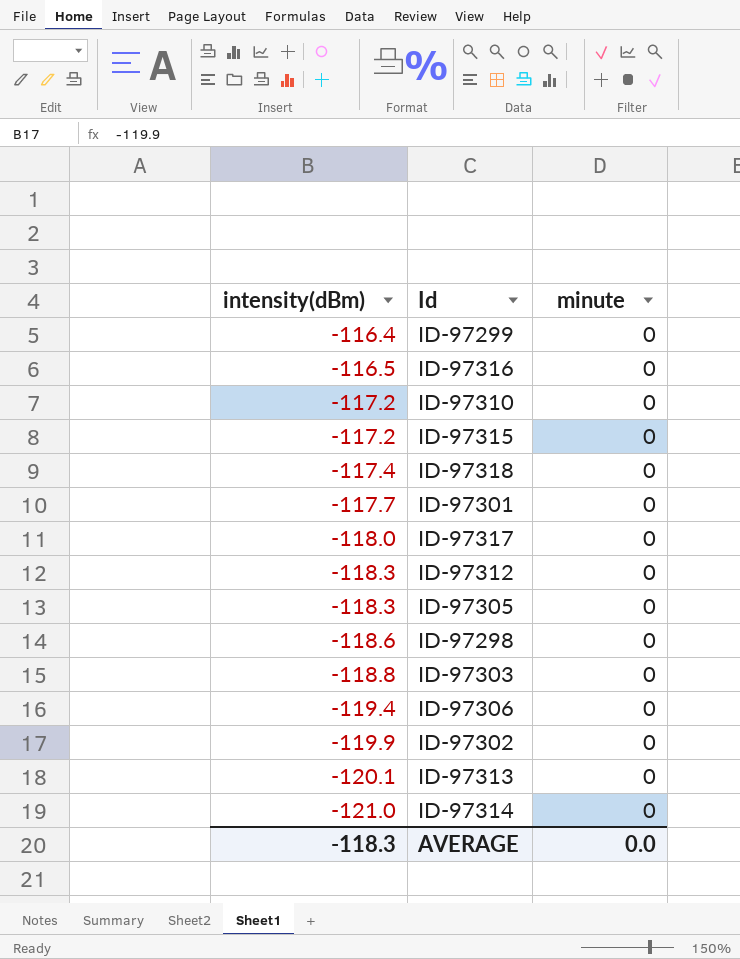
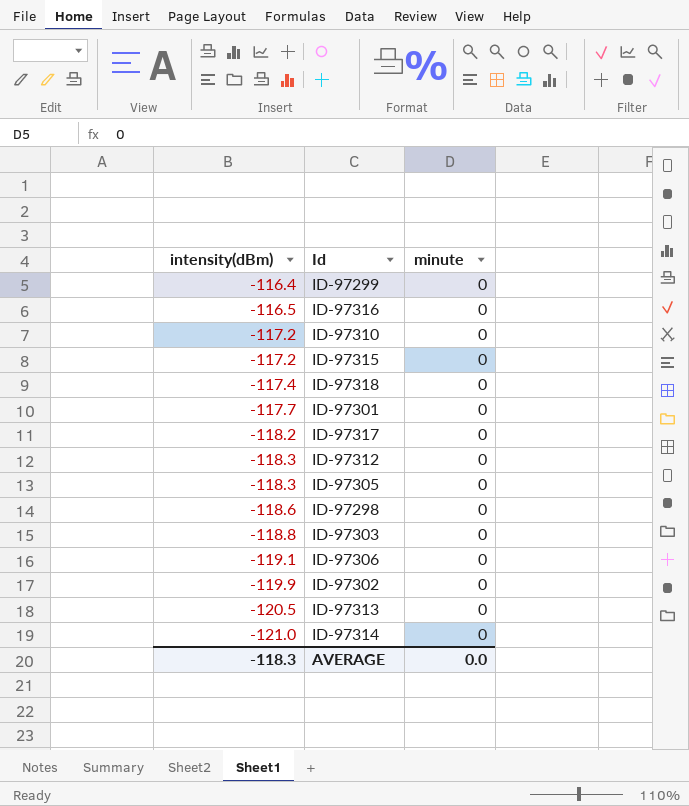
ID-97317 | intensity(dBm): -118.0 -> -118.2
ID-97306 | intensity(dBm): -119.4 -> -119.1
ID-97313 | intensity(dBm): -120.1 -> -120.5

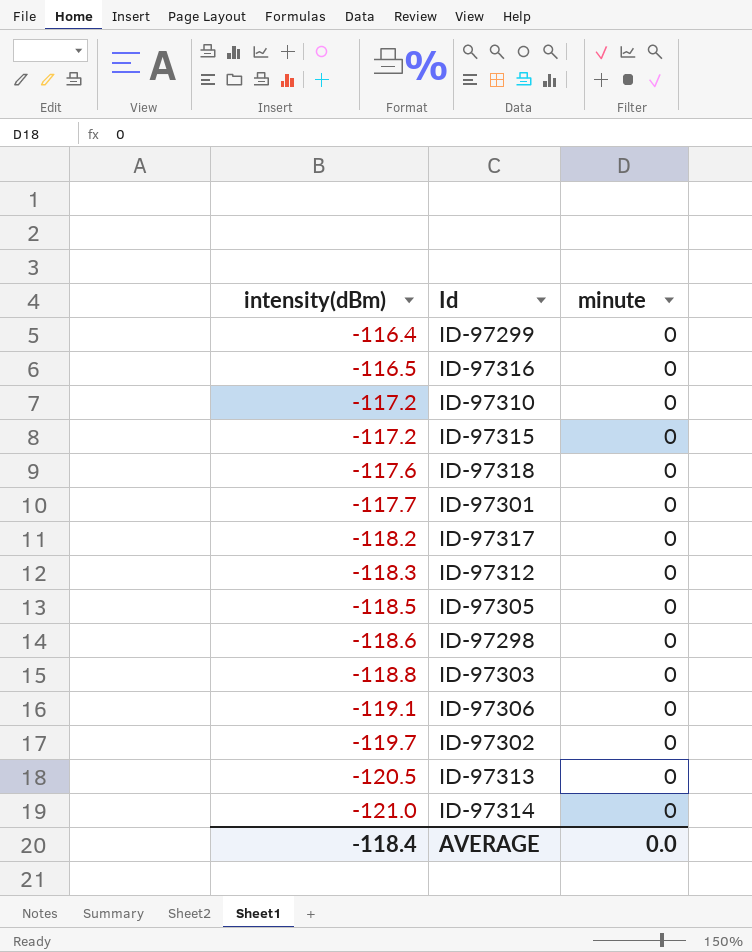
ID-97318 | intensity(dBm): -117.4 -> -117.6
ID-97305 | intensity(dBm): -118.3 -> -118.5
ID-97302 | intensity(dBm): -119.9 -> -119.7
AVERAGE | intensity(dBm): -118.3 -> -118.4

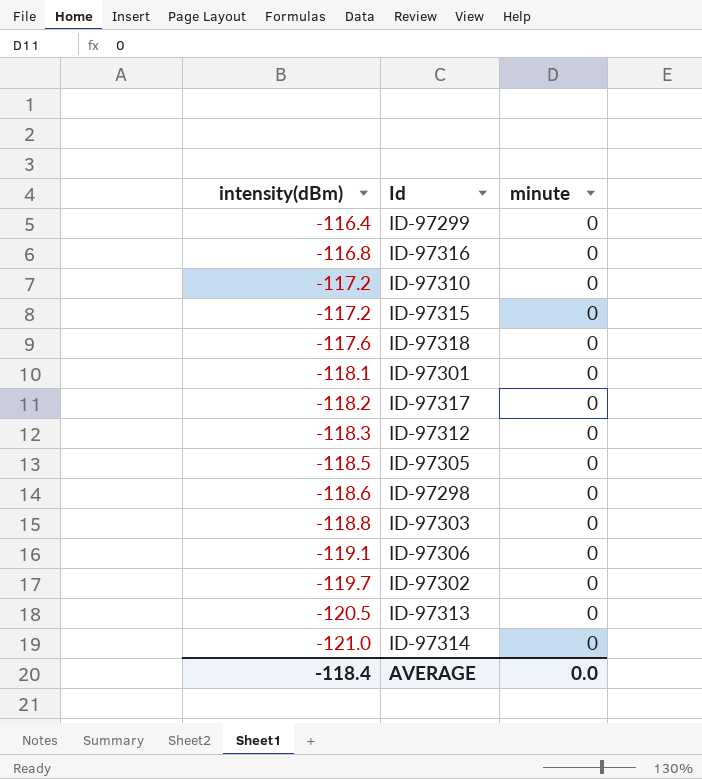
ID-97316 | intensity(dBm): -116.5 -> -116.8
ID-97301 | intensity(dBm): -117.7 -> -118.1

